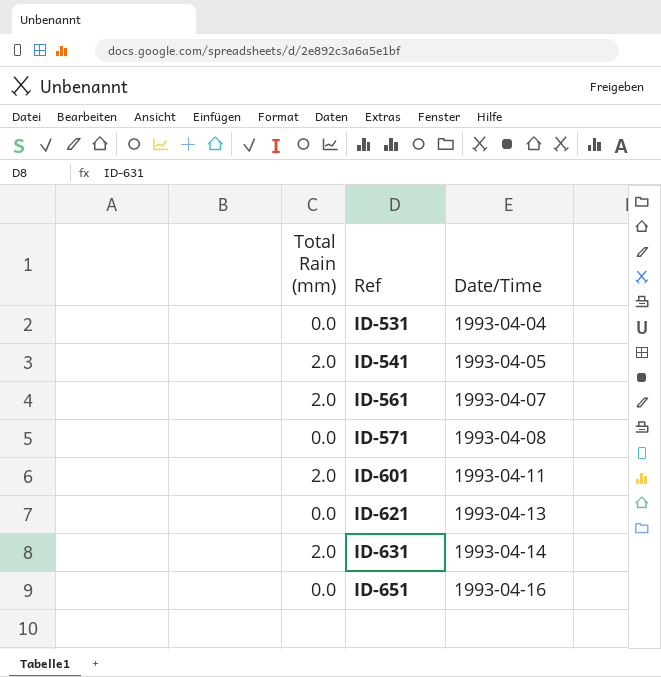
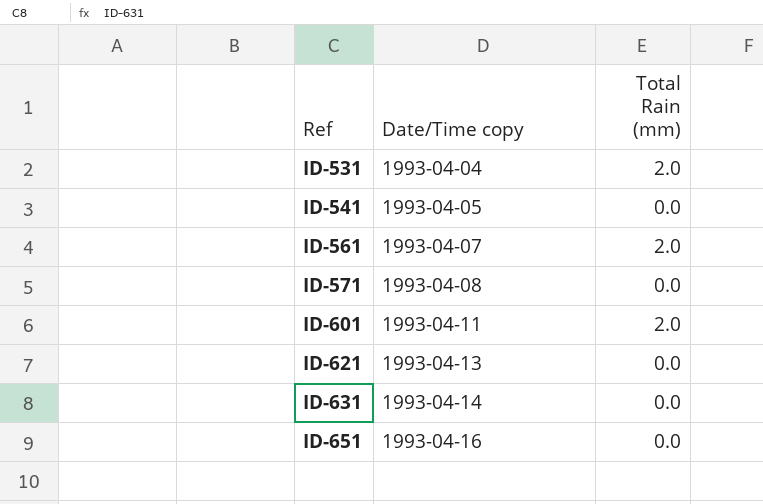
column name: Date/Time -> Date/Time copy
column Total Rain (mm) | position: 1 -> 3
ID-531 | Total Rain (mm): 0.0 -> 2.0
ID-541 | Total Rain (mm): 2.0 -> 0.0
ID-631 | Total Rain (mm): 2.0 -> 0.0

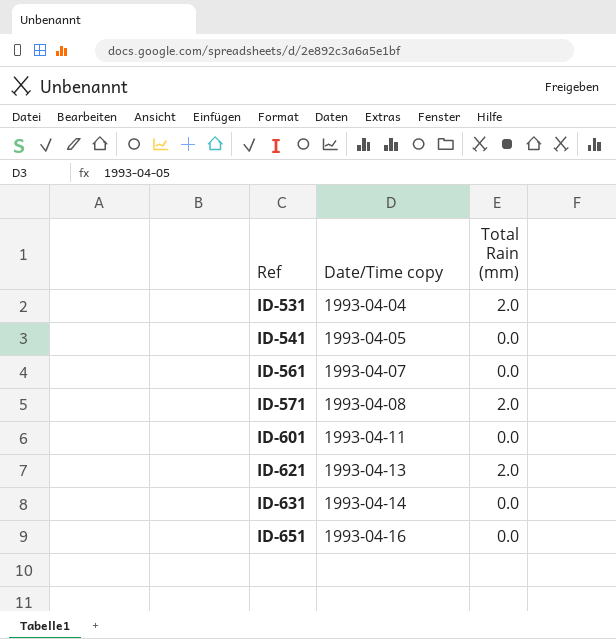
ID-561 | Total Rain (mm): 2.0 -> 0.0
ID-571 | Total Rain (mm): 0.0 -> 2.0
ID-601 | Total Rain (mm): 2.0 -> 0.0
ID-621 | Total Rain (mm): 0.0 -> 2.0

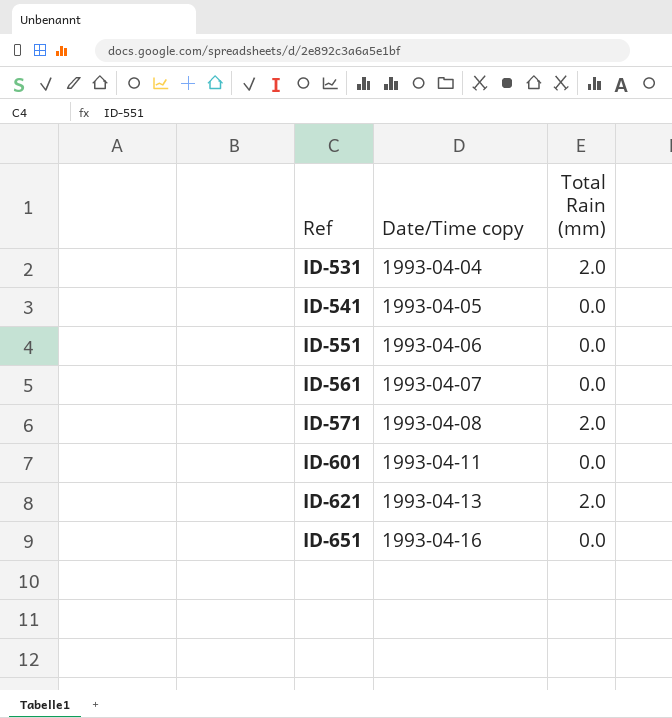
row ID-631: 1993-04-14 | 0.0 -> none
row ID-551: none -> 1993-04-06 | 0.0

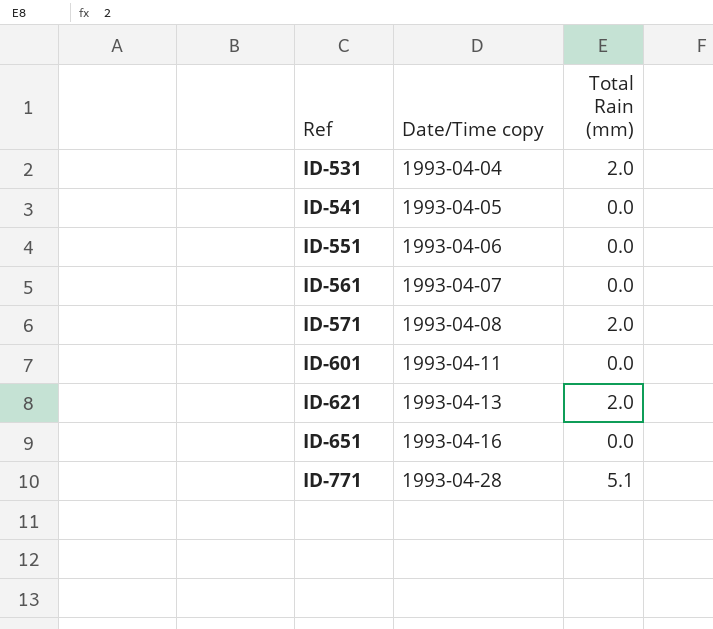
row ID-771: none -> 1993-04-28 | 5.1

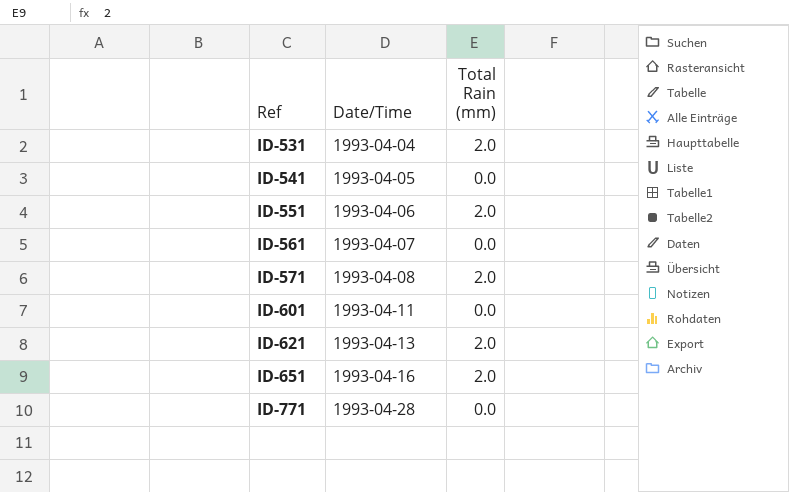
column name: Date/Time copy -> Date/Time
ID-551 | Total Rain (mm): 0.0 -> 2.0
ID-651 | Total Rain (mm): 0.0 -> 2.0
ID-771 | Total Rain (mm): 5.1 -> 0.0

